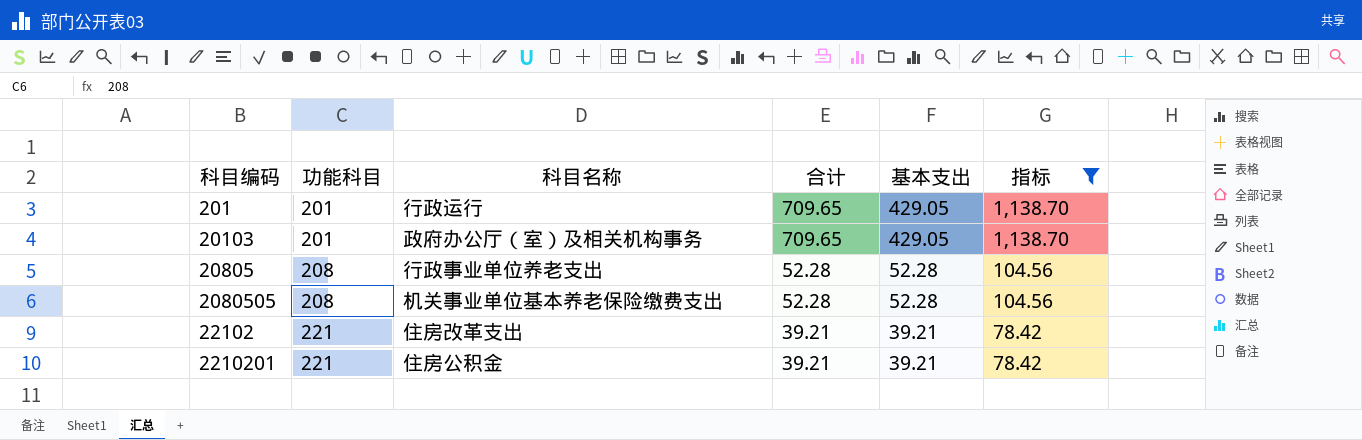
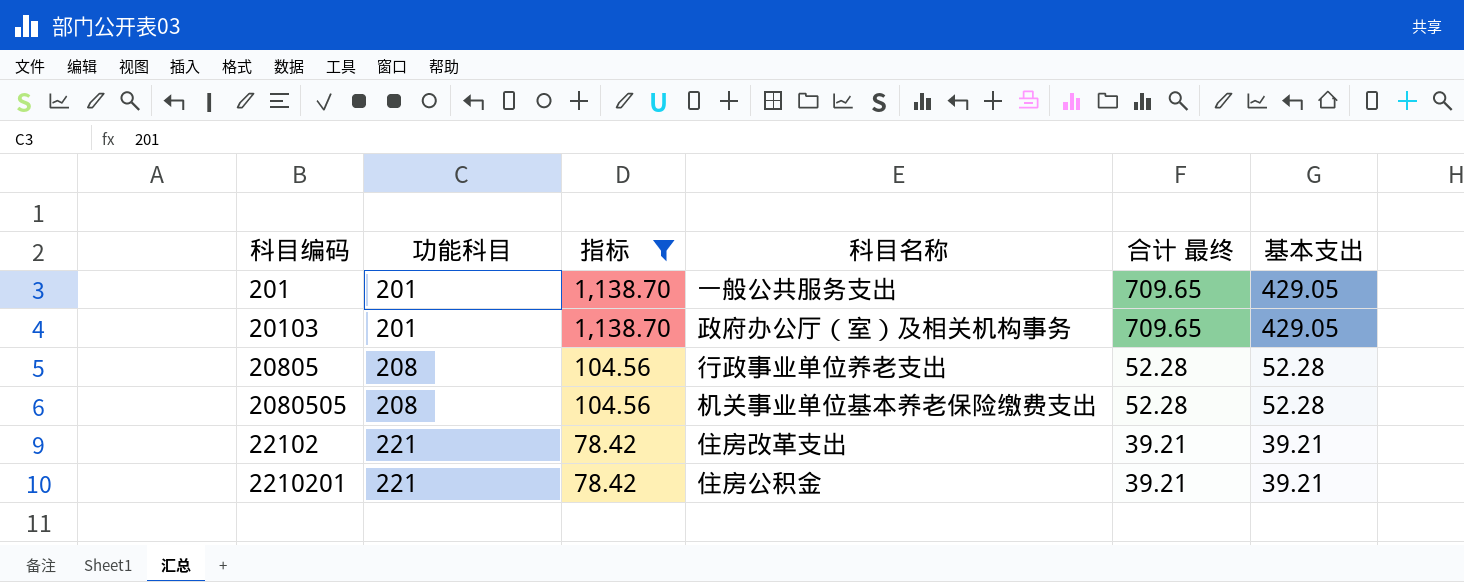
column 指标 | position: 6 -> 3
column name: 合计 -> 合计 最终
201 | 科目名称: 行政运行 -> 一般公共服务支出

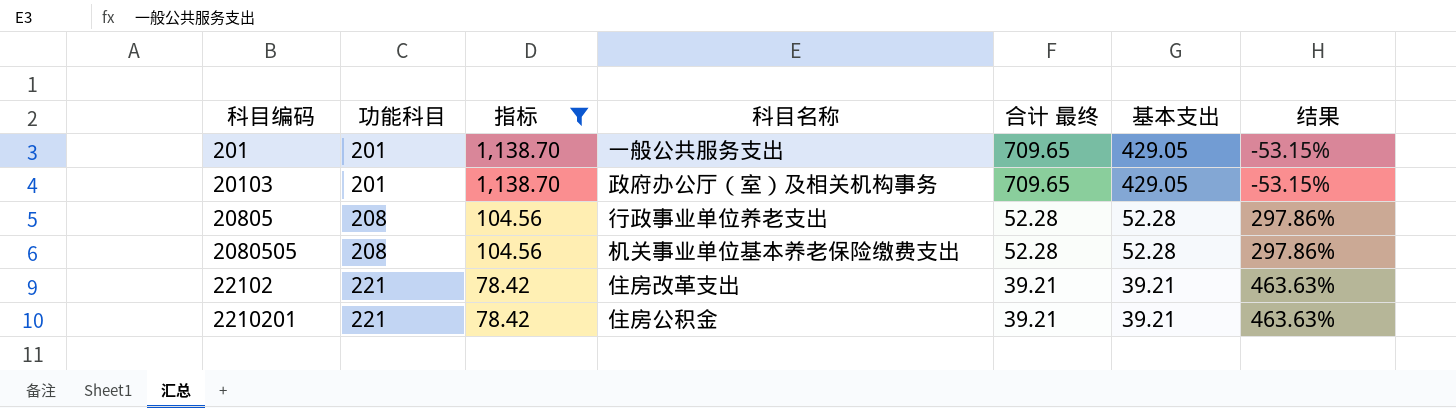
column 结果 | formula: none -> ([功能科目] - [基本支出]) / [基本支出]

